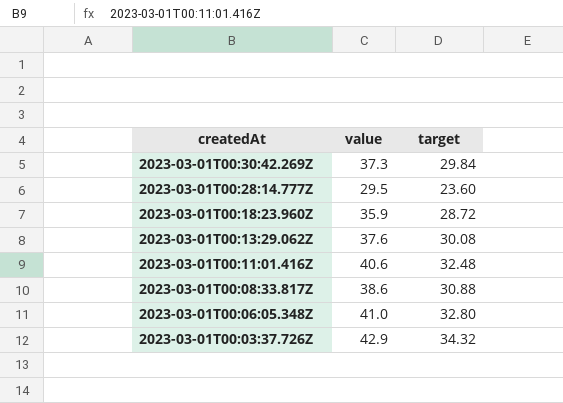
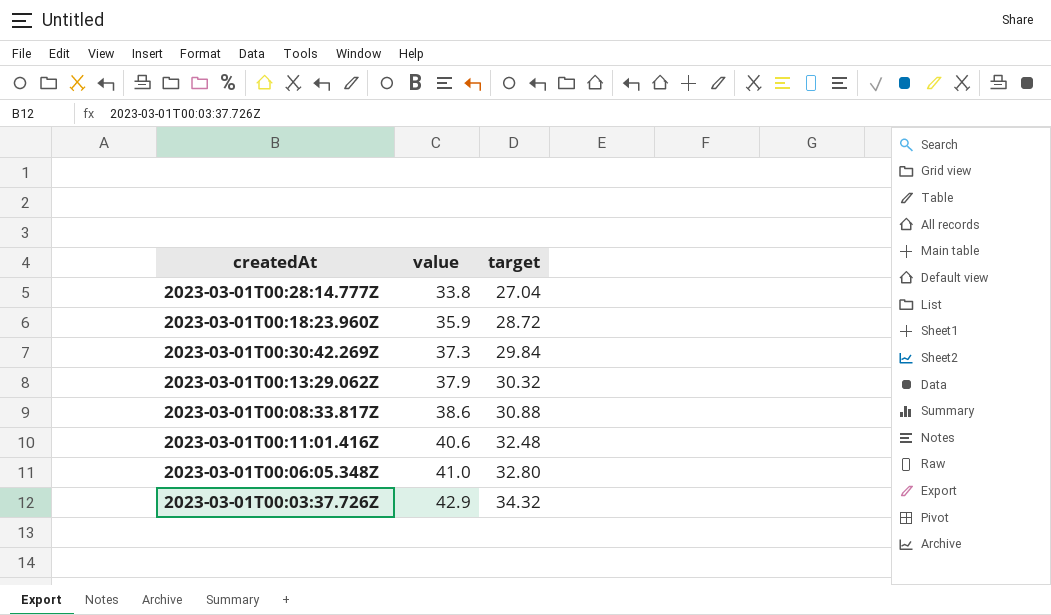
row order: createdAt descending -> value ascending
2023-03-01T00:28:14.777Z | value: 29.5 -> 33.8
2023-03-01T00:28:14.777Z | target: 23.60 -> 27.04
2023-03-01T00:13:29.062Z | value: 37.6 -> 37.9
2023-03-01T00:13:29.062Z | target: 30.08 -> 30.32

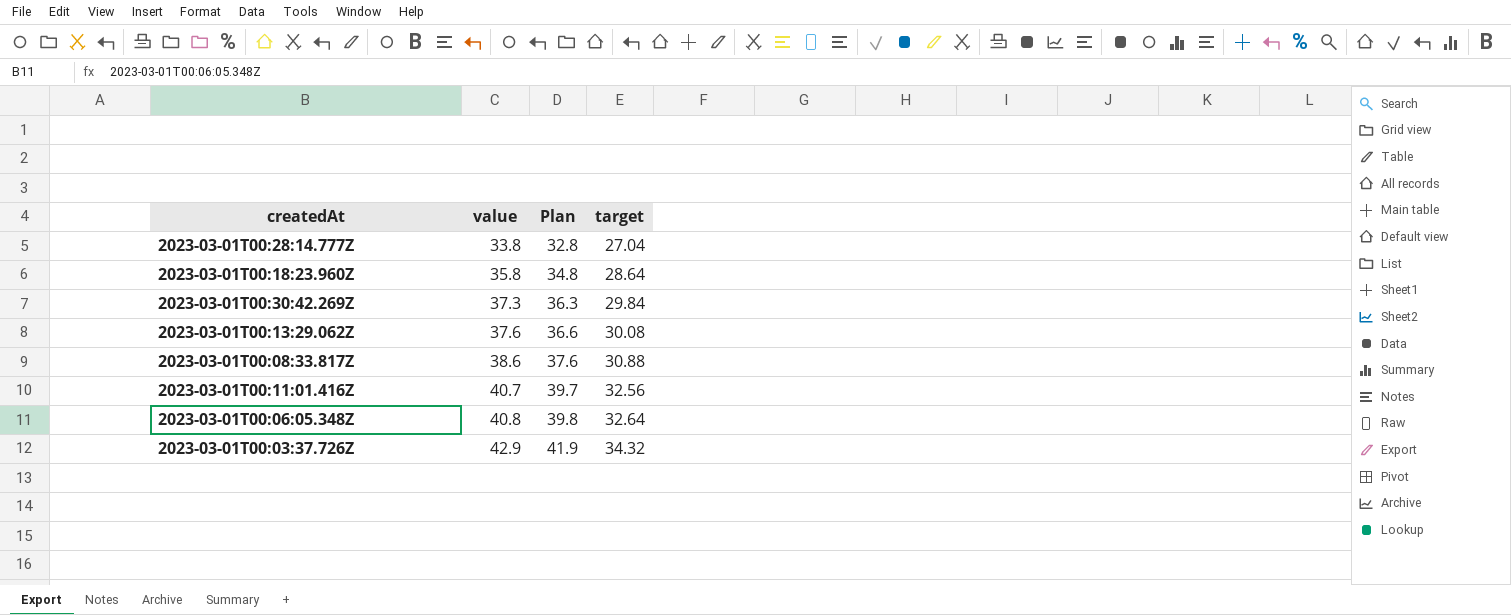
column Plan | formula: none -> [value] - 1
2023-03-01T00:18:23.960Z | value: 35.9 -> 35.8
2023-03-01T00:18:23.960Z | target: 28.72 -> 28.64
2023-03-01T00:13:29.062Z | value: 37.9 -> 37.6
2023-03-01T00:13:29.062Z | target: 30.32 -> 30.08
2023-03-01T00:11:01.416Z | value: 40.6 -> 40.7
2023-03-01T00:11:01.416Z | target: 32.48 -> 32.56
2023-03-01T00:06:05.348Z | value: 41.0 -> 40.8
2023-03-01T00:06:05.348Z | target: 32.80 -> 32.64

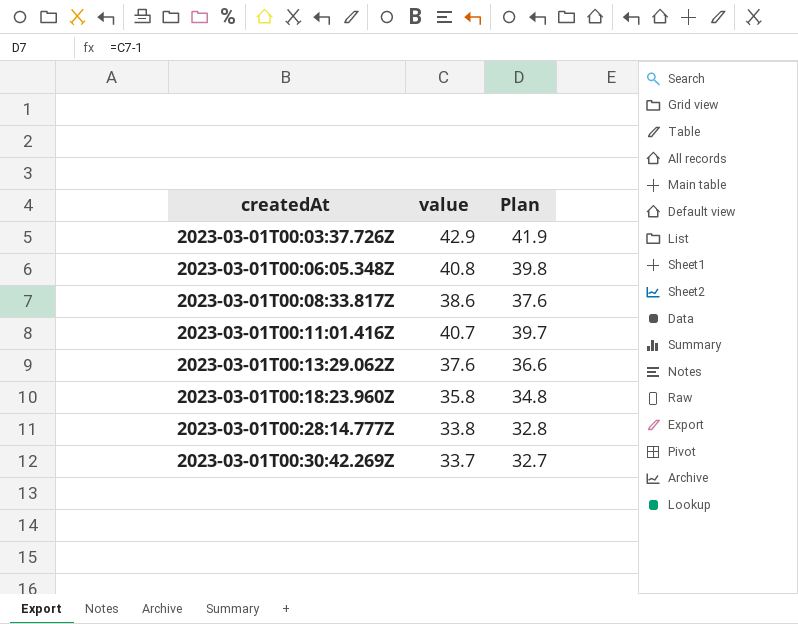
row order: value ascending -> createdAt ascending
column target | formula: [value] * 0.8 -> none
2023-03-01T00:30:42.269Z | value: 37.3 -> 33.7
2023-03-01T00:30:42.269Z | Plan: 36.3 -> 32.7

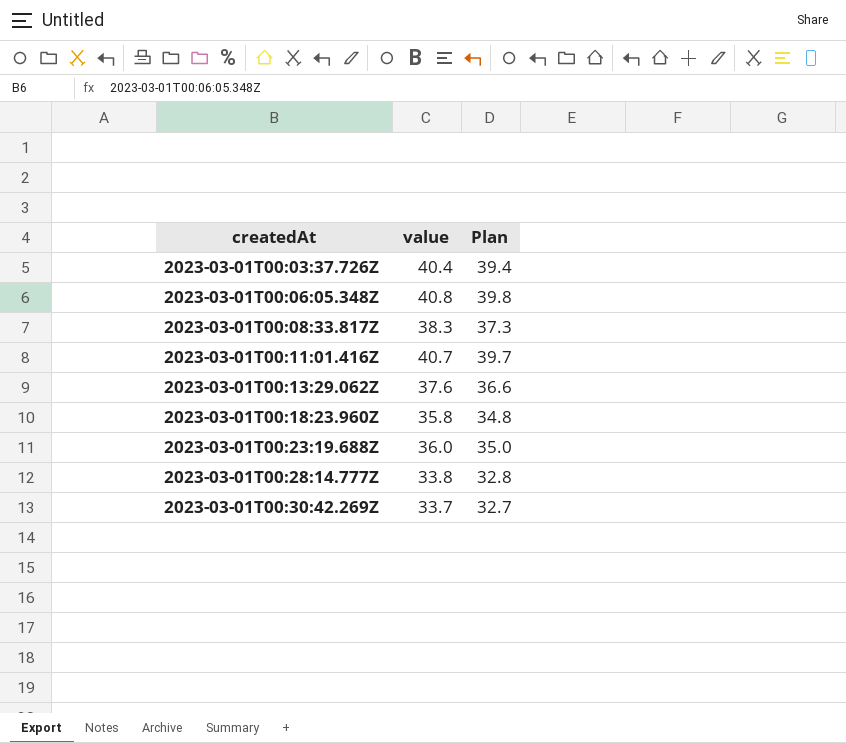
2023-03-01T00:03:37.726Z | value: 42.9 -> 40.4
2023-03-01T00:03:37.726Z | Plan: 41.9 -> 39.4
2023-03-01T00:08:33.817Z | value: 38.6 -> 38.3
2023-03-01T00:08:33.817Z | Plan: 37.6 -> 37.3
row 2023-03-01T00:23:19.688Z: none -> 36.0 | 35.0

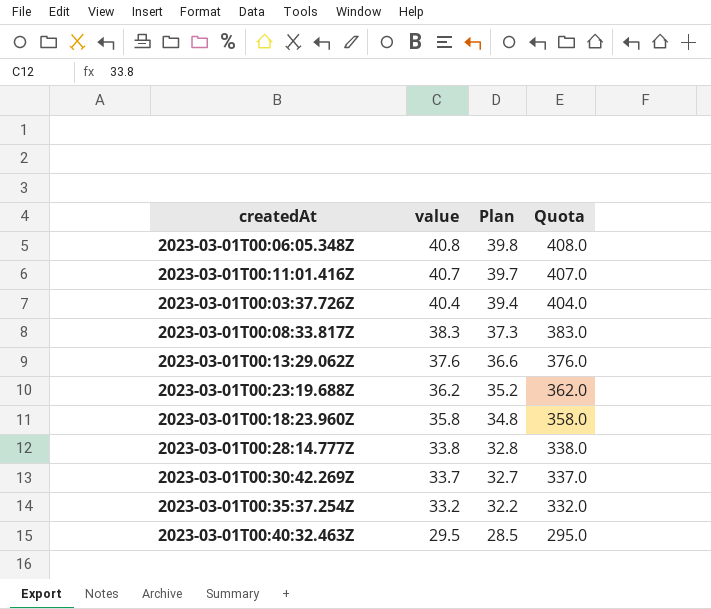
row order: createdAt ascending -> value descending
column Quota | formula: none -> [value] * 10
2023-03-01T00:23:19.688Z | value: 36.0 -> 36.2
2023-03-01T00:23:19.688Z | Plan: 35.0 -> 35.2
row 2023-03-01T00:35:37.254Z: none -> 33.2 | 32.2 | 332.0
row 2023-03-01T00:40:32.463Z: none -> 29.5 | 28.5 | 295.0

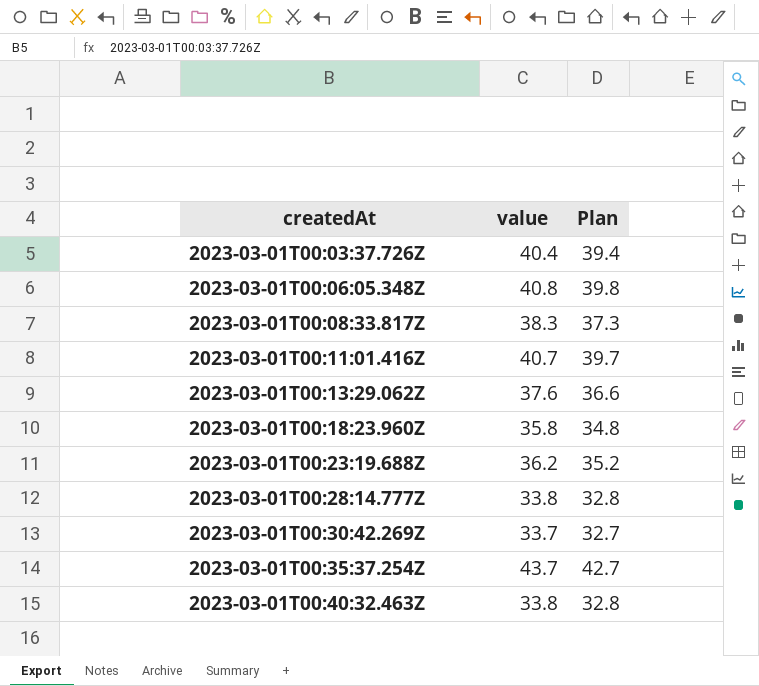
row order: value descending -> createdAt ascending
column Quota | formula: [value] * 10 -> none
2023-03-01T00:35:37.254Z | value: 33.2 -> 43.7
2023-03-01T00:35:37.254Z | Plan: 32.2 -> 42.7
2023-03-01T00:40:32.463Z | value: 29.5 -> 33.8
2023-03-01T00:40:32.463Z | Plan: 28.5 -> 32.8

